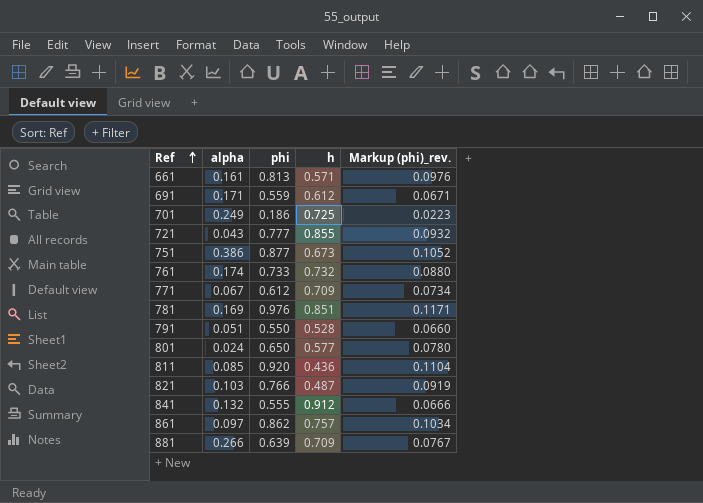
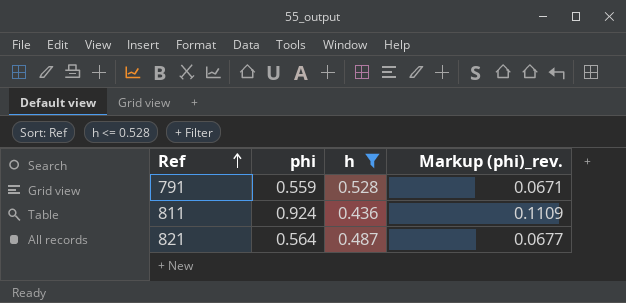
filter: none -> h <= 0.528
column alpha | position: 2 -> none
791 | phi: 0.550 -> 0.559
791 | Markup (phi)_rev.: 0.0660 -> 0.0671
811 | phi: 0.920 -> 0.924
811 | Markup (phi)_rev.: 0.1104 -> 0.1109
821 | phi: 0.766 -> 0.564
821 | Markup (phi)_rev.: 0.0919 -> 0.0677

